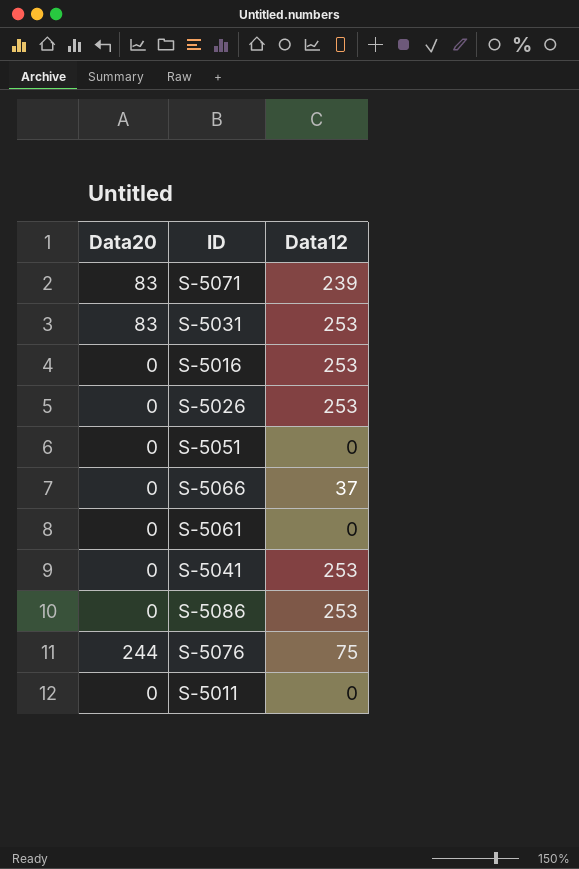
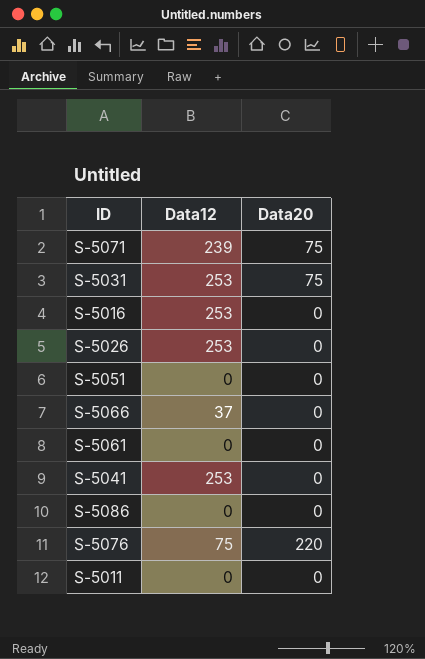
column Data20 | position: 1 -> 3
S-5071 | Data20: 83 -> 75
S-5031 | Data20: 83 -> 75
S-5086 | Data12: 253 -> 0
S-5076 | Data20: 244 -> 220

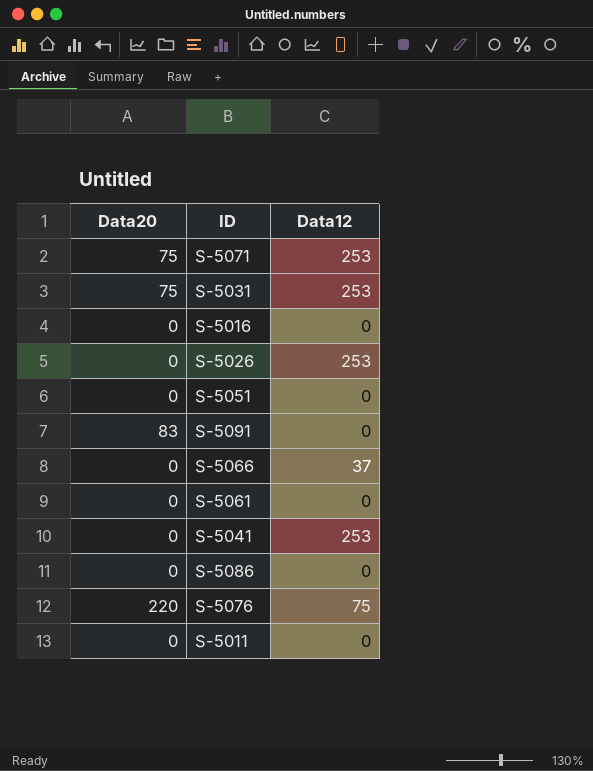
column Data20 | position: 3 -> 1
S-5071 | Data12: 239 -> 253
S-5016 | Data12: 253 -> 0
row S-5091: none -> 83 | 0

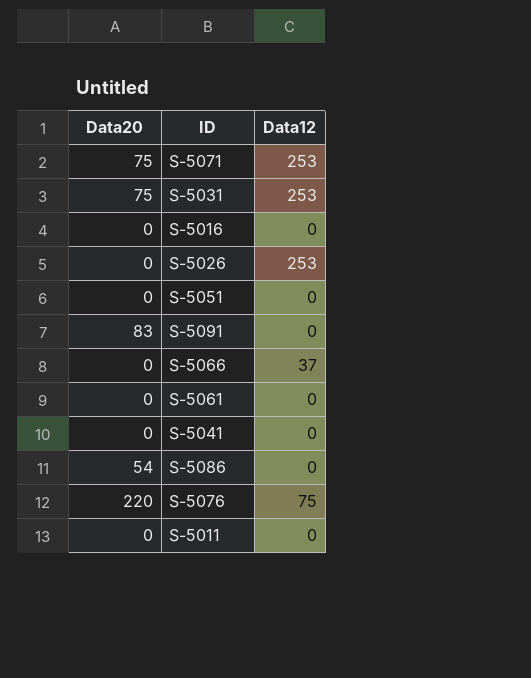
S-5041 | Data12: 253 -> 0
S-5086 | Data20: 0 -> 54

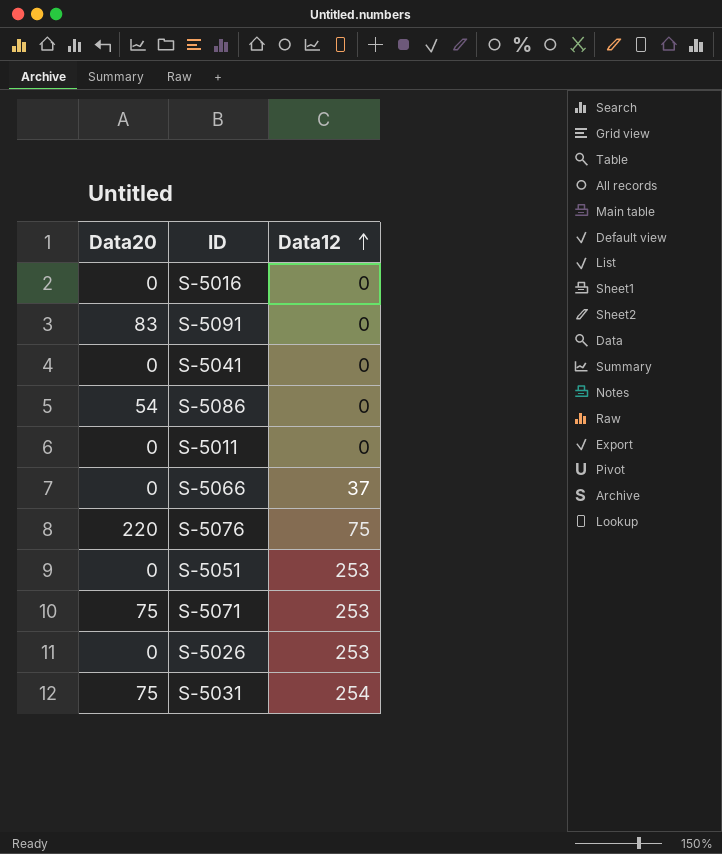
row order: none -> Data12 ascending
row S-5061: 0 | 0 -> none
S-5051 | Data12: 0 -> 253
S-5031 | Data12: 253 -> 254

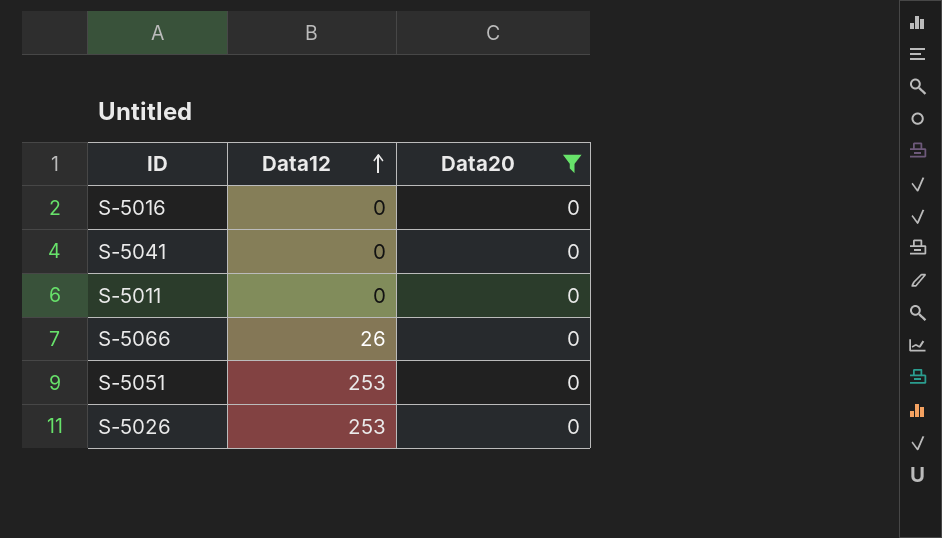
filter: none -> Data20 = 0
column Data20 | position: 1 -> 3
S-5066 | Data12: 37 -> 26

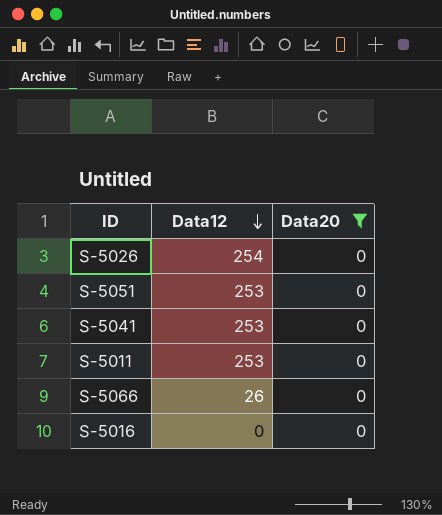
row order: Data12 ascending -> Data12 descending
S-5026 | Data12: 253 -> 254
S-5041 | Data12: 0 -> 253
S-5011 | Data12: 0 -> 253

